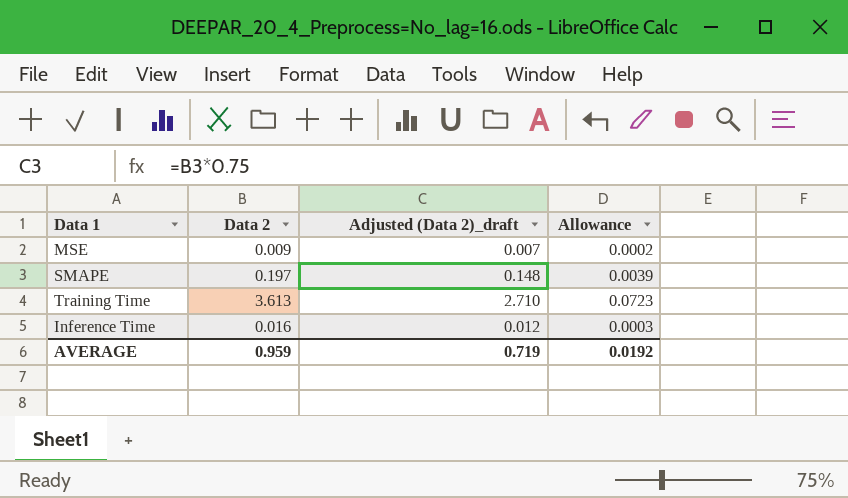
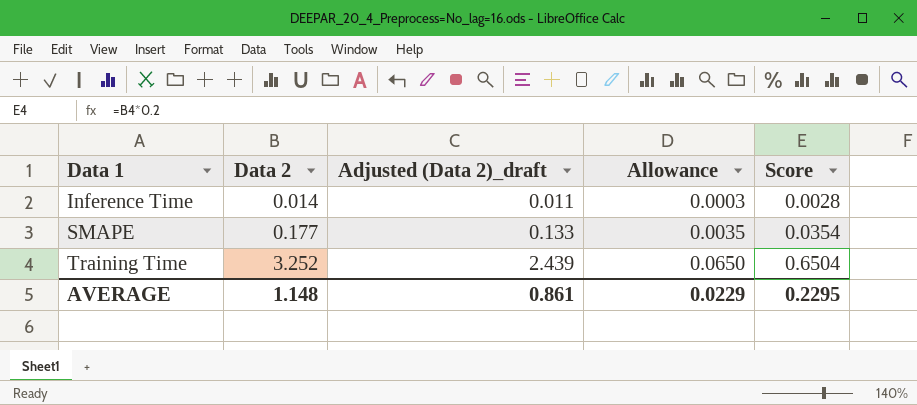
row order: none -> Data 1 ascending
column Score | formula: none -> [Data 2] * 0.2
row MSE: 0.009 | 0.007 | 0.0002 -> none
Inference Time | Data 2: 0.016 -> 0.014
Inference Time | Adjusted (Data 2)_draft: 0.012 -> 0.011
SMAPE | Data 2: 0.197 -> 0.177
SMAPE | Adjusted (Data 2)_draft: 0.148 -> 0.133
SMAPE | Allowance: 0.0039 -> 0.0035
Training Time | Data 2: 3.613 -> 3.252
Training Time | Adjusted (Data 2)_draft: 2.710 -> 2.439
Training Time | Allowance: 0.0723 -> 0.0650
AVERAGE | Data 2: 0.959 -> 1.148
AVERAGE | Adjusted (Data 2)_draft: 0.719 -> 0.861
AVERAGE | Allowance: 0.0192 -> 0.0229

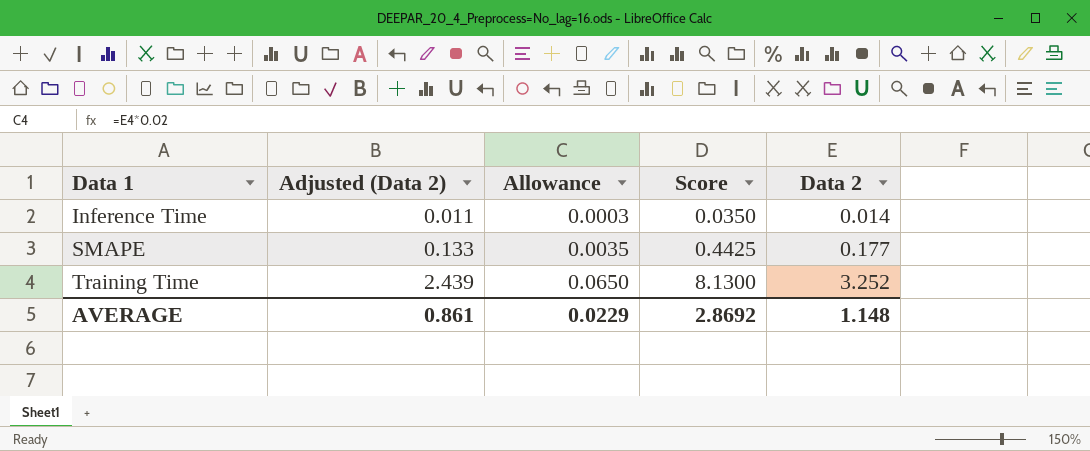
column name: Adjusted (Data 2)_draft -> Adjusted (Data 2)
column Score | formula: [Data 2] * 0.2 -> [Data 2] * 2.5
column Data 2 | position: 2 -> 5
AVERAGE | Score: 0.2295 -> 2.8692

